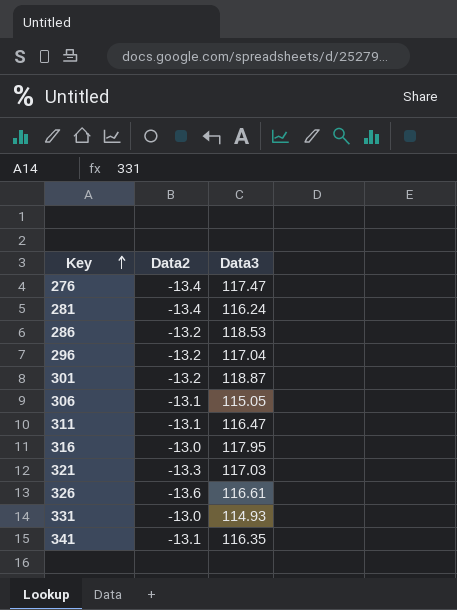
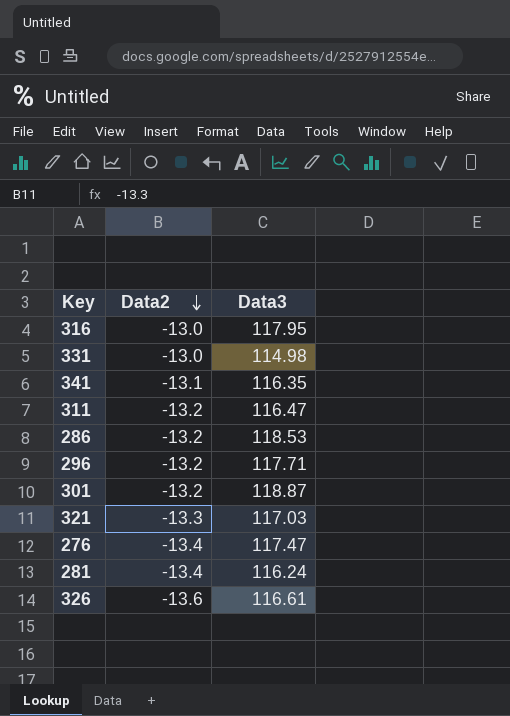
row order: Key ascending -> Data2 descending
row 306: -13.1 | 115.05 -> none
331 | Data3: 114.93 -> 114.98
311 | Data2: -13.1 -> -13.2
296 | Data3: 117.04 -> 117.71

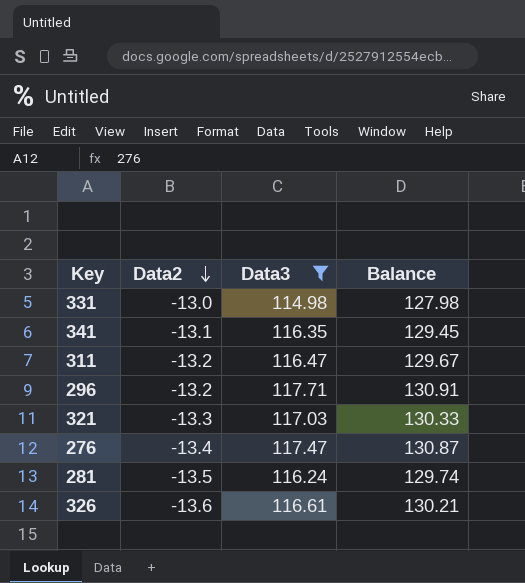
filter: none -> Data3 <= 117.71
column Balance | formula: none -> [Data3] - [Data2]
281 | Data2: -13.4 -> -13.5

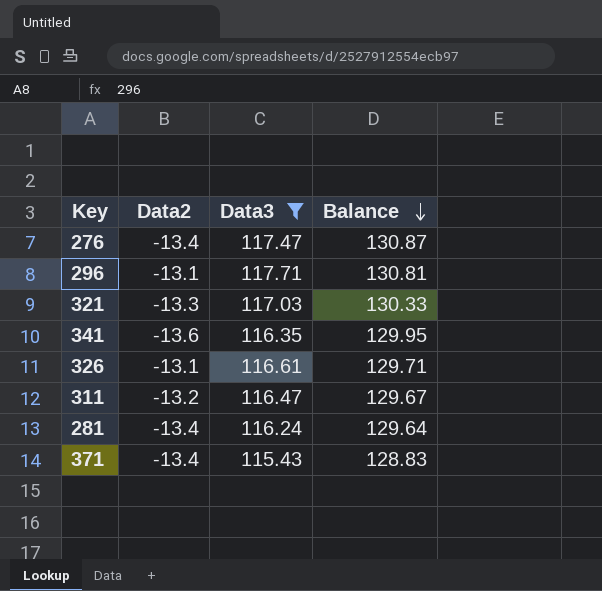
row order: Data2 descending -> Balance descending
row 331: -13.0 | 114.98 | 127.98 -> none
296 | Data2: -13.2 -> -13.1
296 | Balance: 130.91 -> 130.81
341 | Data2: -13.1 -> -13.6
341 | Balance: 129.45 -> 129.95
326 | Data2: -13.6 -> -13.1
326 | Balance: 130.21 -> 129.71
281 | Data2: -13.5 -> -13.4
281 | Balance: 129.74 -> 129.64
row 371: none -> -13.4 | 115.43 | 128.83

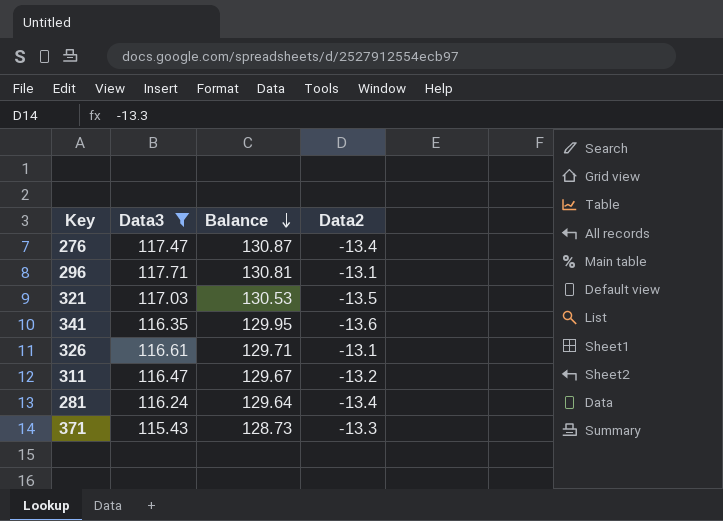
column Data2 | position: 2 -> 4
321 | Balance: 130.33 -> 130.53
321 | Data2: -13.3 -> -13.5
371 | Balance: 128.83 -> 128.73
371 | Data2: -13.4 -> -13.3

